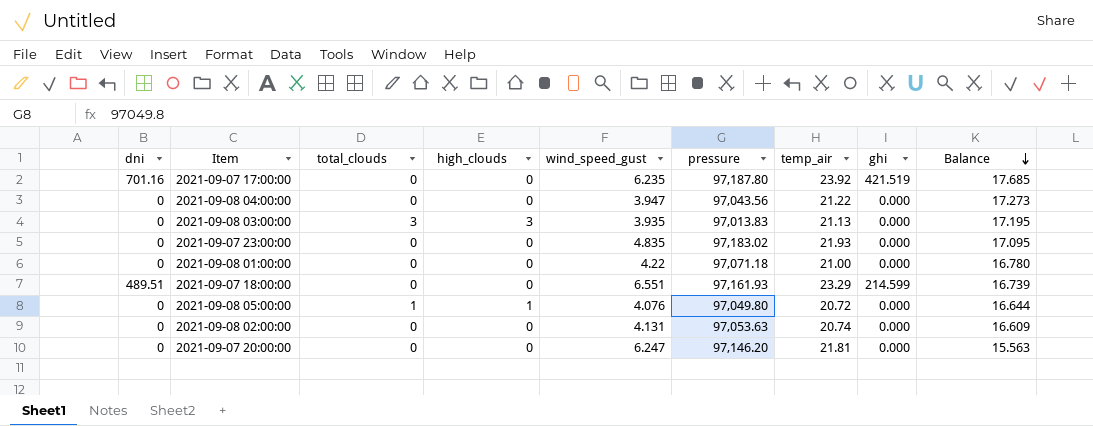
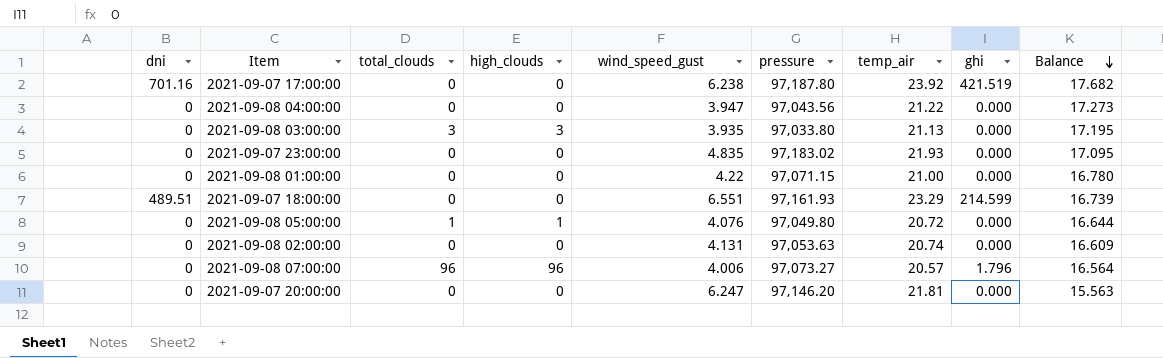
2021-09-07 17:00:00 | wind_speed_gust: 6.235 -> 6.238
2021-09-07 17:00:00 | Balance: 17.685 -> 17.682
2021-09-08 03:00:00 | pressure: 97,013.83 -> 97,033.80
2021-09-08 01:00:00 | pressure: 97,071.18 -> 97,071.15
row 2021-09-08 07:00:00: none -> 0 | 96 | 96 | 4.006 | 97,073.27 | 20.57 | 1.796 | 16.564

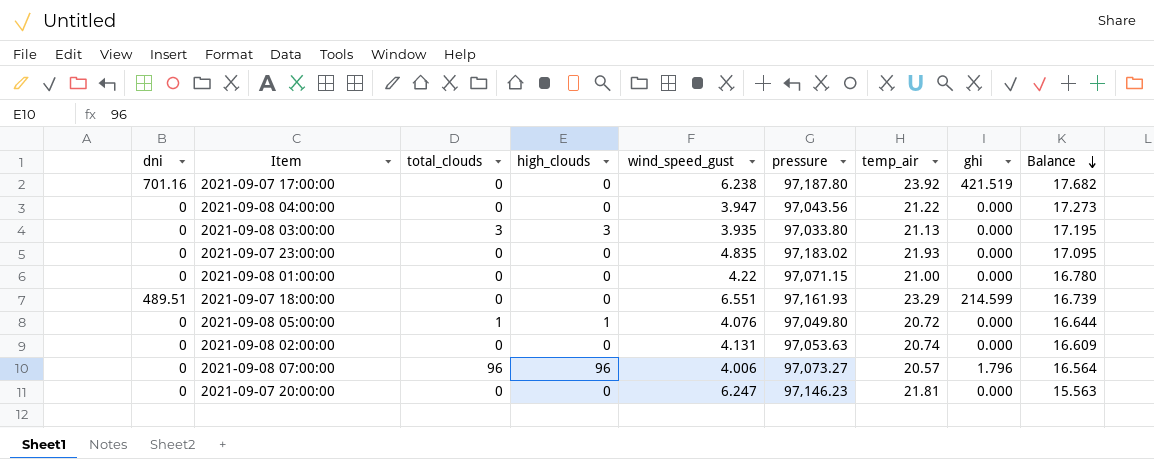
2021-09-07 20:00:00 | pressure: 97,146.20 -> 97,146.23

